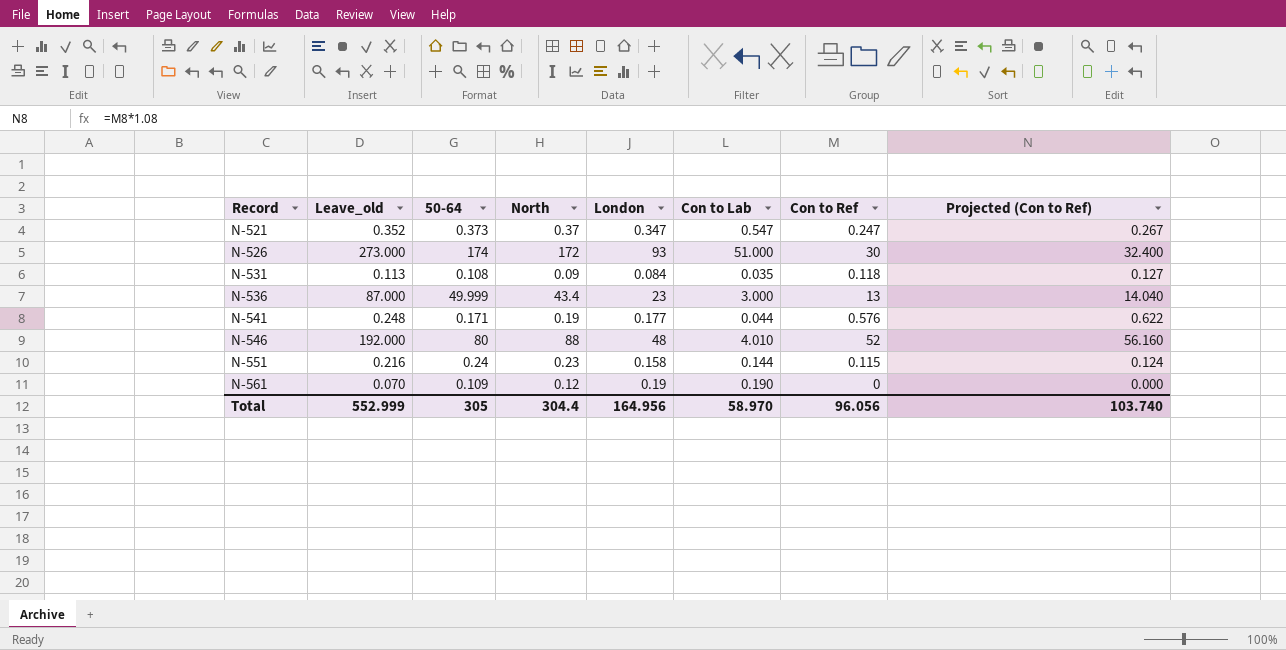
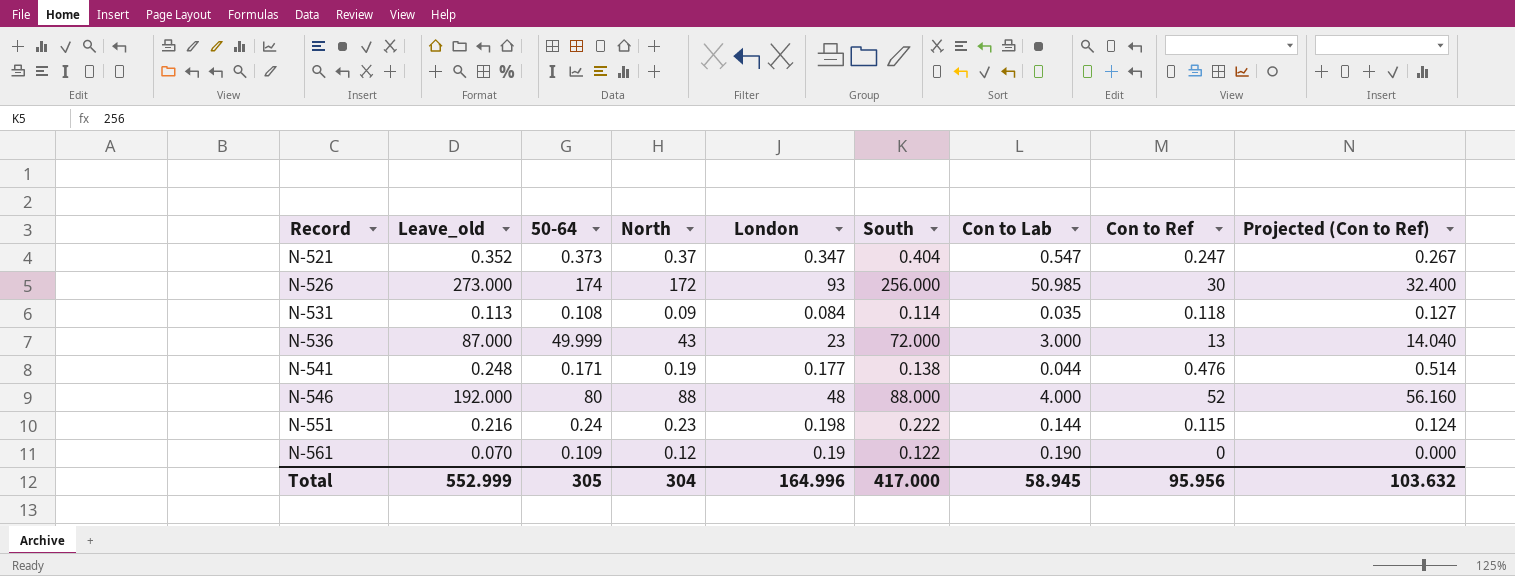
column South | position: none -> 6
N-526 | Con to Lab: 51.000 -> 50.985
N-536 | North: 43.4 -> 43
N-541 | Con to Ref: 0.576 -> 0.476
N-541 | Projected (Con to Ref): 0.622 -> 0.514
N-546 | Con to Lab: 4.010 -> 4.000
N-551 | London: 0.158 -> 0.198
Total | North: 304.4 -> 304
Total | London: 164.956 -> 164.996
Total | Con to Lab: 58.970 -> 58.945
Total | Con to Ref: 96.056 -> 95.956
Total | Projected (Con to Ref): 103.740 -> 103.632

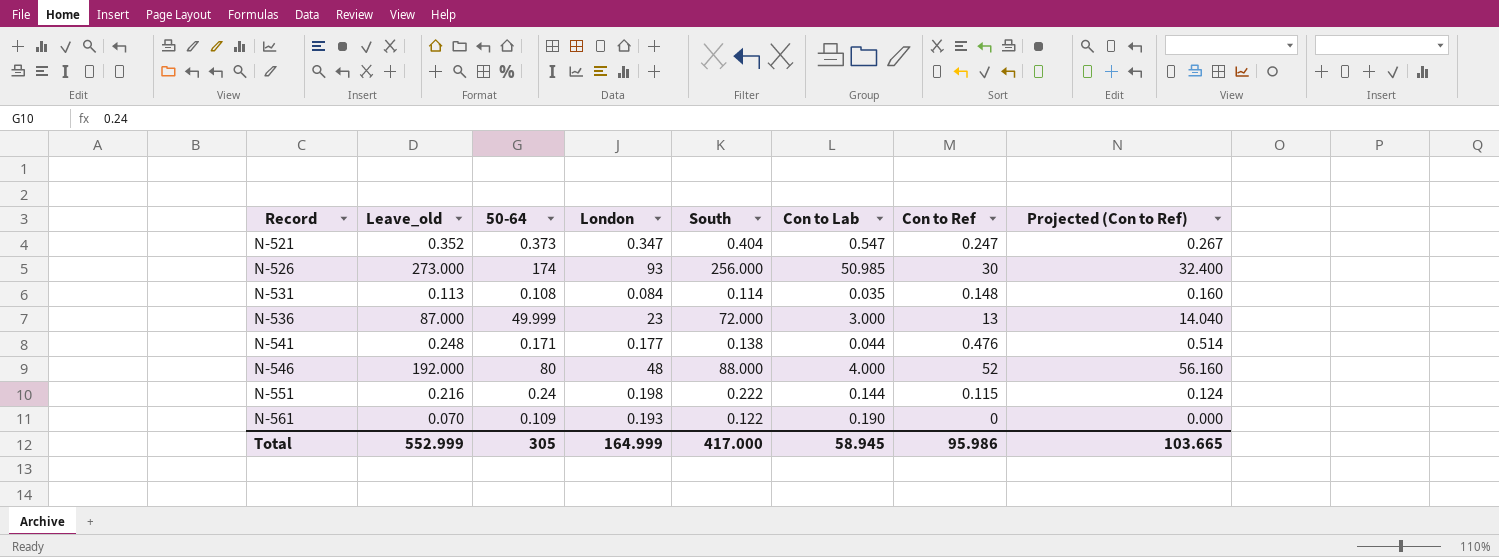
column North | position: 4 -> none
N-531 | Con to Ref: 0.118 -> 0.148
N-531 | Projected (Con to Ref): 0.127 -> 0.160
N-561 | London: 0.19 -> 0.193
Total | London: 164.996 -> 164.999
Total | Con to Ref: 95.956 -> 95.986
Total | Projected (Con to Ref): 103.632 -> 103.665

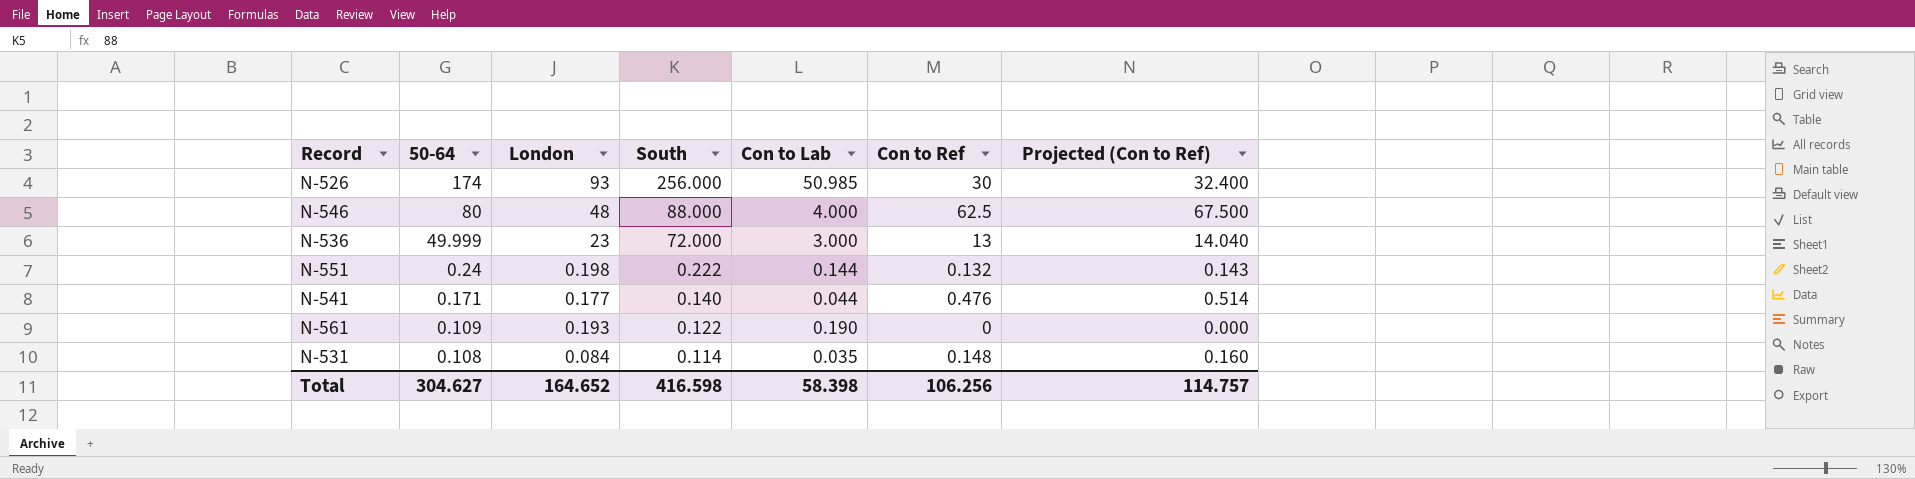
row order: Record ascending -> 50-64 descending
column Leave_old | position: 2 -> none
row N-521: 0.352 | 0.373 | 0.347 | 0.404 | 0.547 | 0.247 | 0.267 -> none
N-546 | Con to Ref: 52 -> 62.5
N-546 | Projected (Con to Ref): 56.160 -> 67.500
N-551 | Con to Ref: 0.115 -> 0.132
N-551 | Projected (Con to Ref): 0.124 -> 0.143
N-541 | South: 0.138 -> 0.140
Total | 50-64: 305 -> 304.627
Total | London: 164.999 -> 164.652
Total | South: 417.000 -> 416.598
Total | Con to Lab: 58.945 -> 58.398
Total | Con to Ref: 95.986 -> 106.256
Total | Projected (Con to Ref): 103.665 -> 114.757

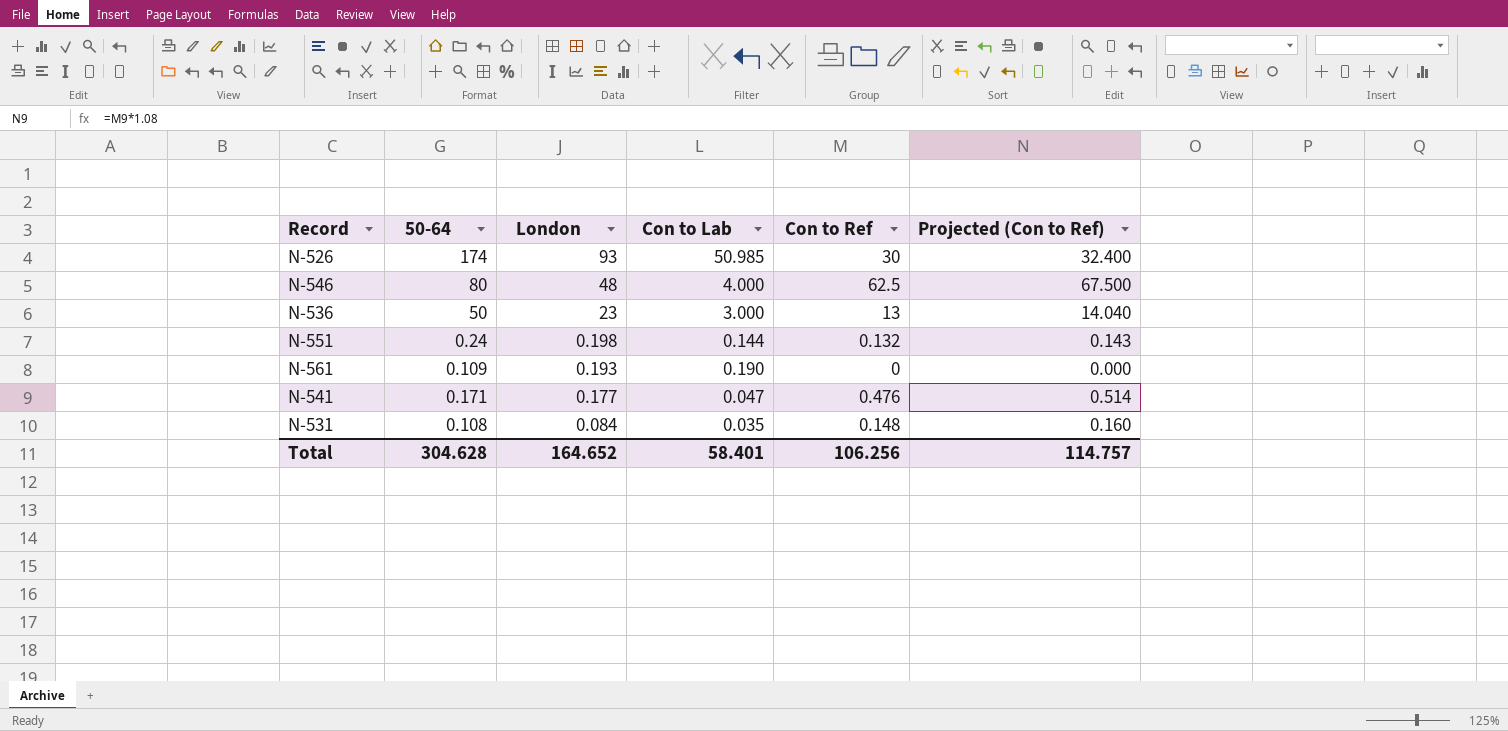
row order: 50-64 descending -> London descending
column South | position: 4 -> none
N-536 | 50-64: 49.999 -> 50
N-541 | Con to Lab: 0.044 -> 0.047
Total | 50-64: 304.627 -> 304.628
Total | Con to Lab: 58.398 -> 58.401

